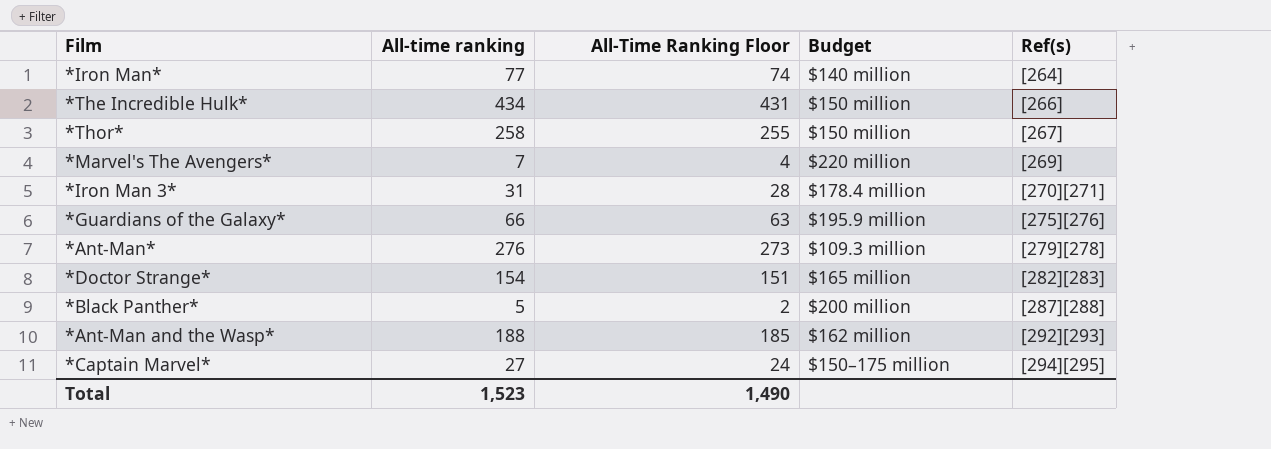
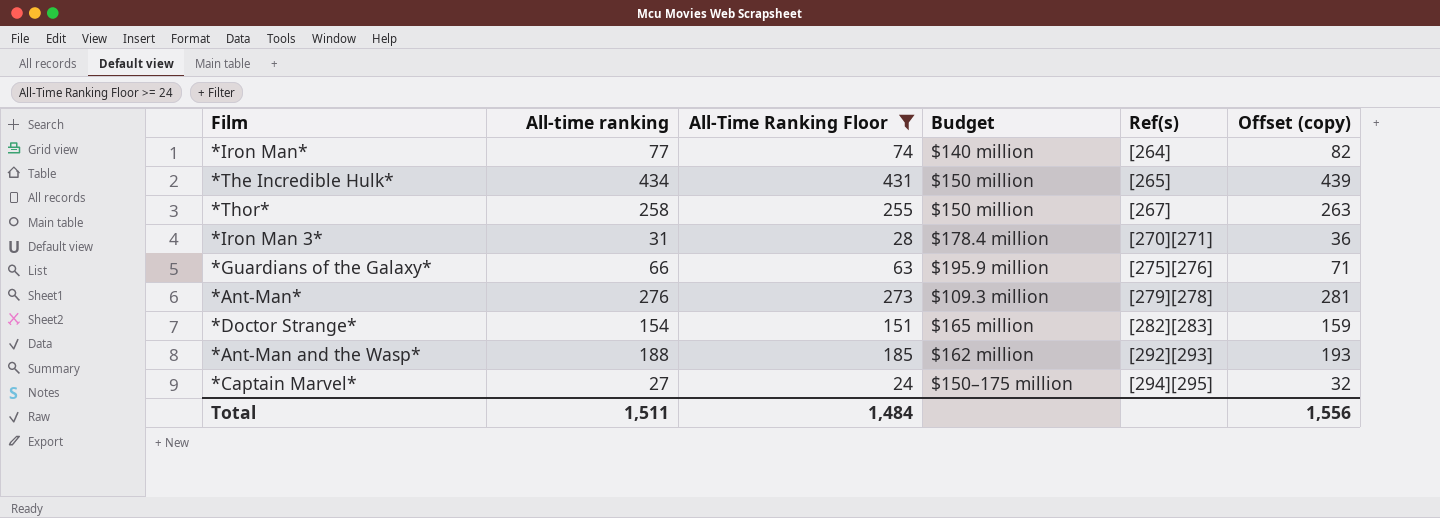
filter: none -> All-Time Ranking Floor >= 24
column Offset (copy) | formula: none -> [All-time ranking] + 5
*The Incredible Hulk* | Ref(s): [266] -> [265]
Total | All-time ranking: 1,523 -> 1,511
Total | All-Time Ranking Floor: 1,490 -> 1,484

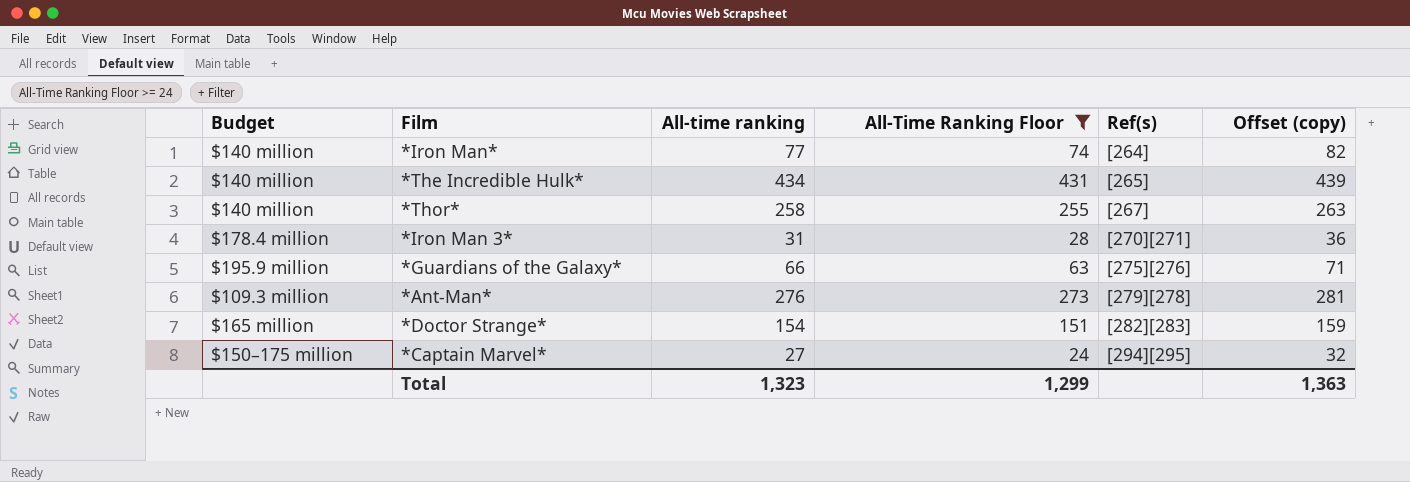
column Budget | position: 4 -> 1
row *Ant-Man and the Wasp*: 188 | 185 | $162 million | [292][293] | 193 -> none
*The Incredible Hulk* | Budget: $150 million -> $140 million
*Thor* | Budget: $150 million -> $140 million
Total | All-time ranking: 1,511 -> 1,323
Total | All-Time Ranking Floor: 1,484 -> 1,299
Total | Offset (copy): 1,556 -> 1,363

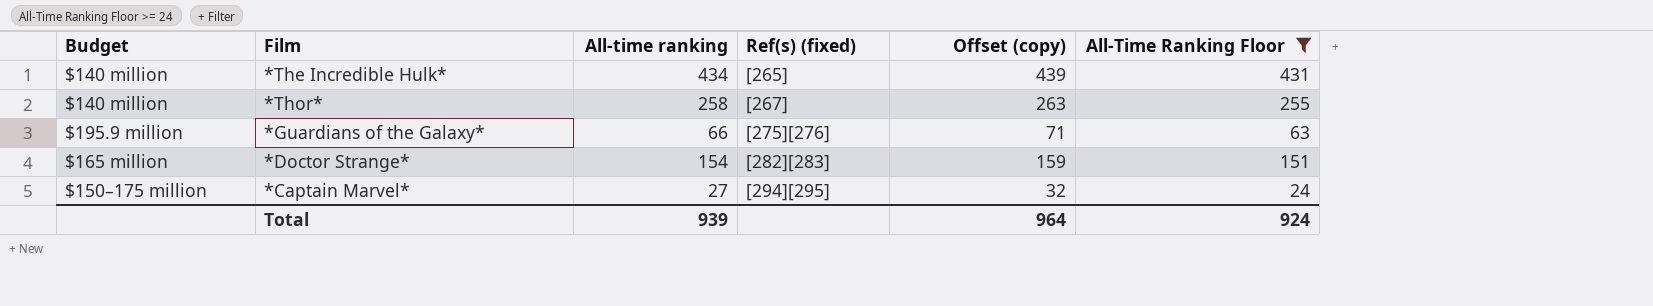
column name: Ref(s) -> Ref(s) (fixed)
column All-Time Ranking Floor | position: 4 -> 6
row *Iron Man*: $140 million | 77 | 74 | [264] | 82 -> none
row *Iron Man 3*: $178.4 million | 31 | 28 | [270][271] | 36 -> none
row *Ant-Man*: $109.3 million | 276 | 273 | [279][278] | 281 -> none
Total | All-time ranking: 1,323 -> 939
Total | Offset (copy): 1,363 -> 964
Total | All-Time Ranking Floor: 1,299 -> 924

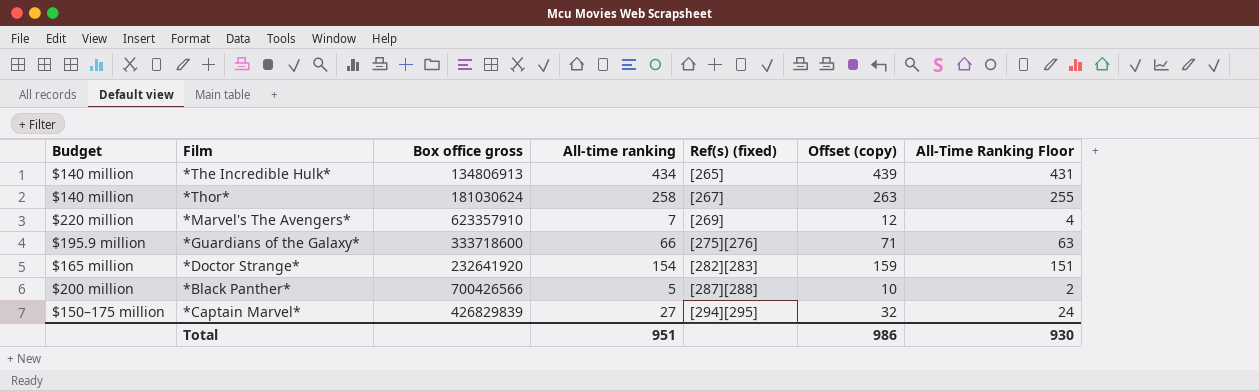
filter: All-Time Ranking Floor >= 24 -> none
column Box office gross | position: none -> 3
Total | All-time ranking: 939 -> 951
Total | Offset (copy): 964 -> 986
Total | All-Time Ranking Floor: 924 -> 930

